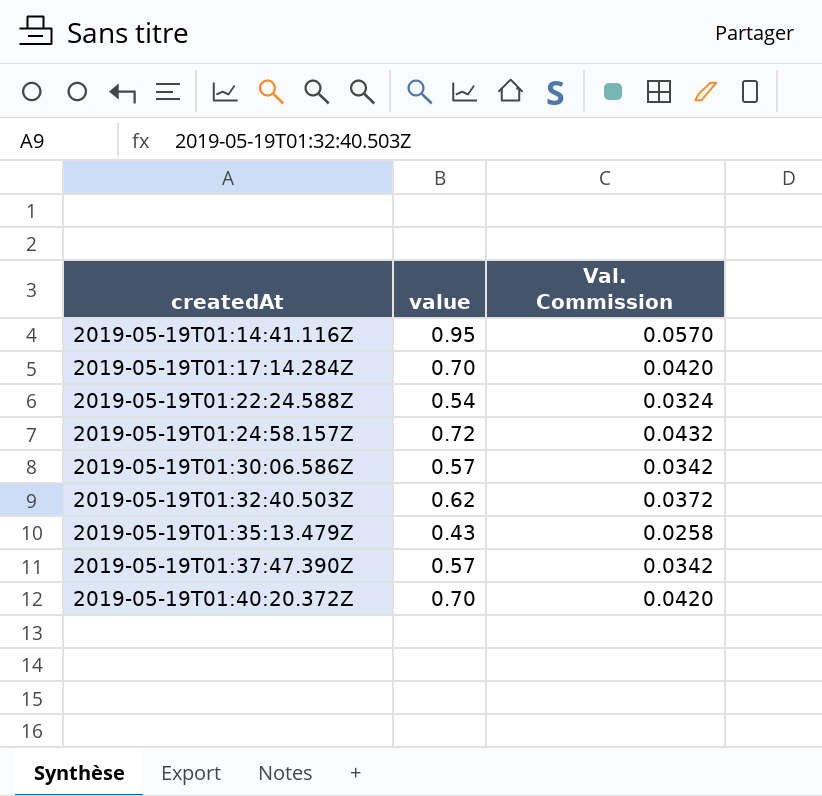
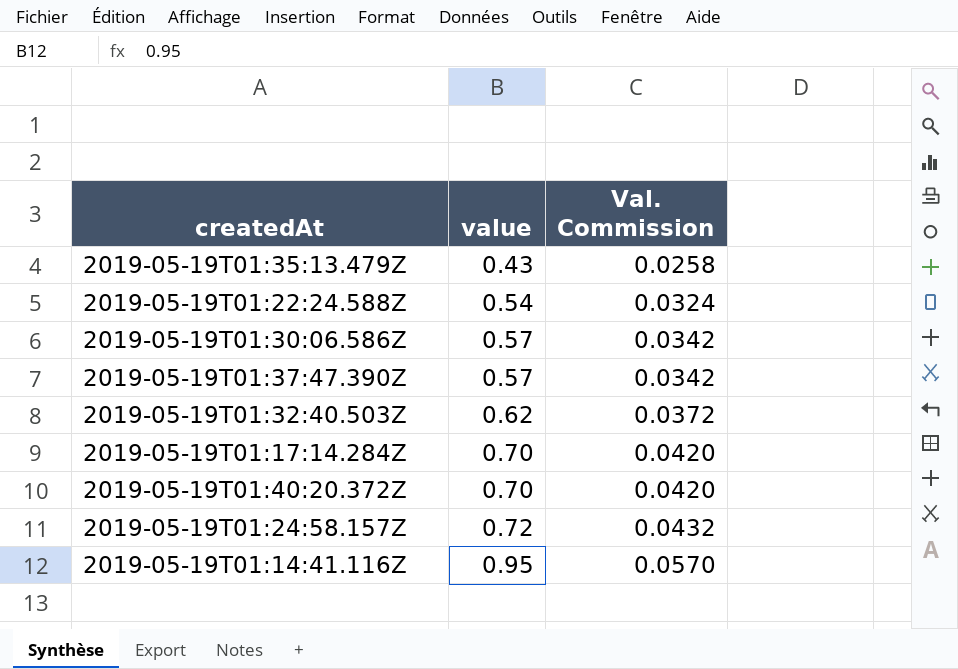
row order: createdAt ascending -> value ascending

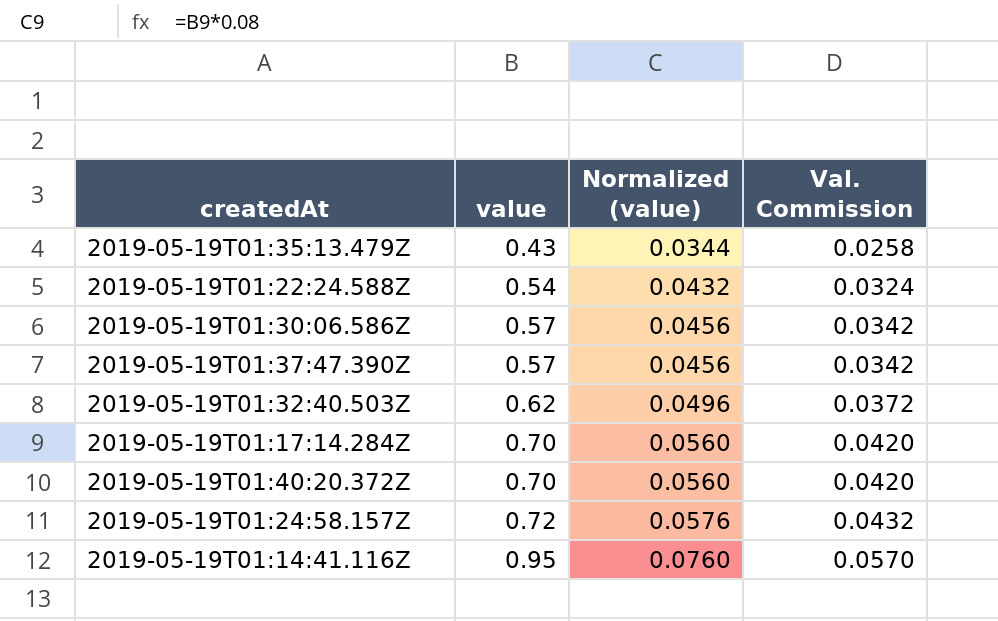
column Normalized (value) | formula: none -> [value] * 0.08

